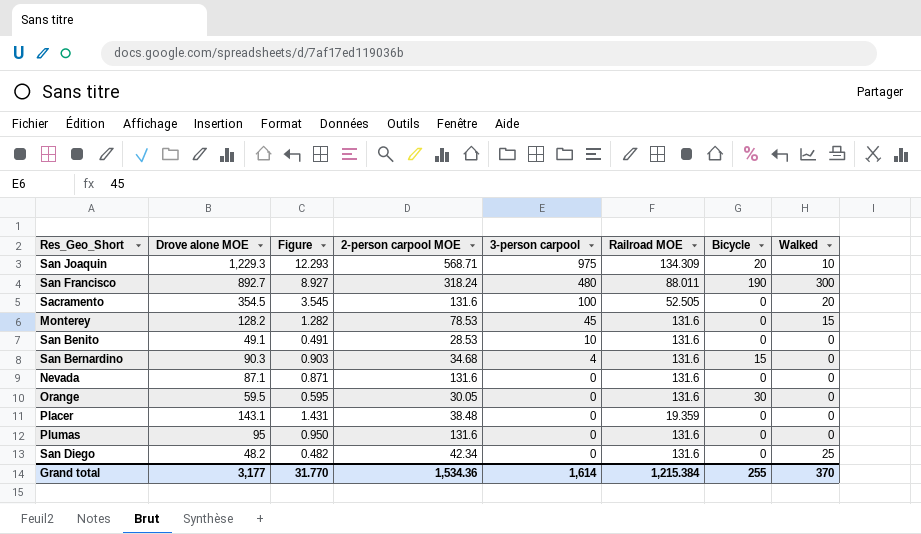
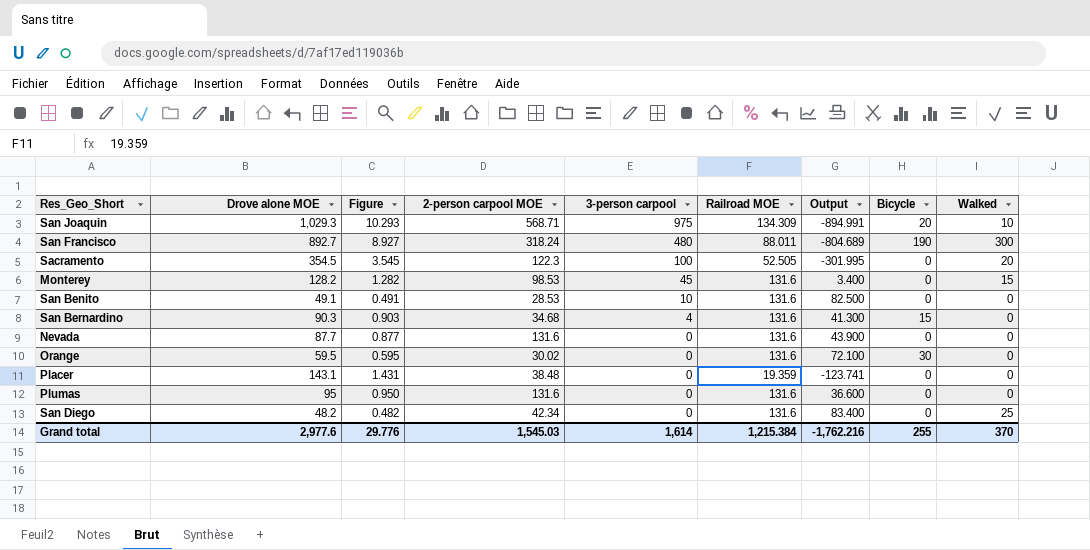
column Output | formula: none -> [Railroad MOE] - [Drove alone MOE]
San Joaquin | Drove alone MOE: 1,229.3 -> 1,029.3
San Joaquin | Figure: 12.293 -> 10.293
Sacramento | 2-person carpool MOE: 131.6 -> 122.3
Monterey | 2-person carpool MOE: 78.53 -> 98.53
Nevada | Drove alone MOE: 87.1 -> 87.7
Nevada | Figure: 0.871 -> 0.877
Orange | 2-person carpool MOE: 30.05 -> 30.02
Grand total | Drove alone MOE: 3,177 -> 2,977.6
Grand total | Figure: 31.770 -> 29.776
Grand total | 2-person carpool MOE: 1,534.36 -> 1,545.03

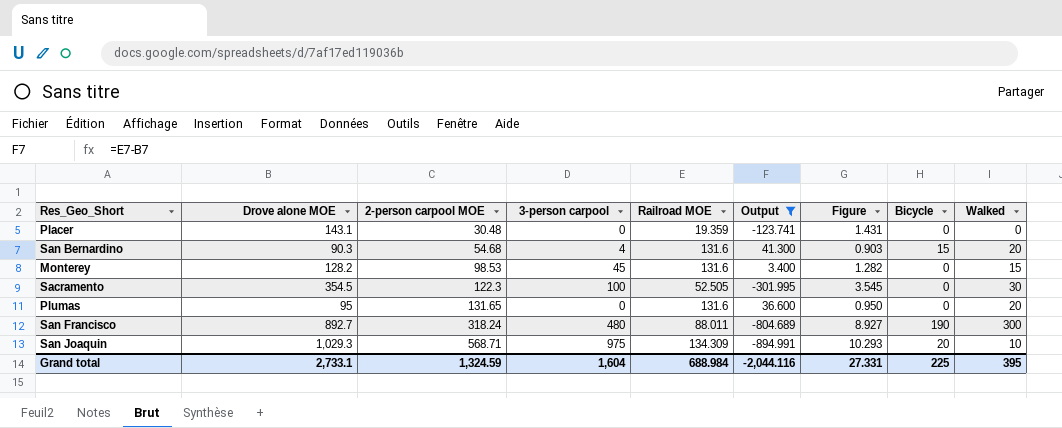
filter: none -> Output <= 41.300
row order: 3-person carpool descending -> 2-person carpool MOE ascending
column Figure | position: 3 -> 7
Placer | 2-person carpool MOE: 38.48 -> 30.48
San Bernardino | 2-person carpool MOE: 34.68 -> 54.68
San Bernardino | Walked: 0 -> 20
Sacramento | Walked: 20 -> 30
Plumas | 2-person carpool MOE: 131.6 -> 131.65
Plumas | Walked: 0 -> 20
Grand total | Drove alone MOE: 2,977.6 -> 2,733.1
Grand total | 2-person carpool MOE: 1,545.03 -> 1,324.59
Grand total | 3-person carpool: 1,614 -> 1,604
Grand total | Railroad MOE: 1,215.384 -> 688.984
Grand total | Output: -1,762.216 -> -2,044.116
Grand total | Figure: 29.776 -> 27.331
Grand total | Bicycle: 255 -> 225
Grand total | Walked: 370 -> 395

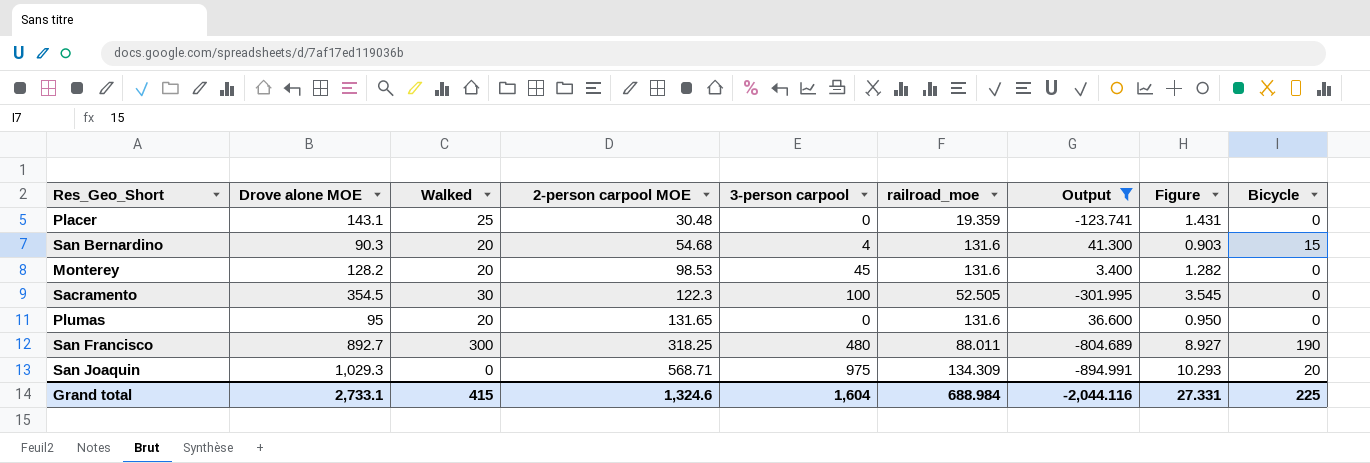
column Walked | position: 9 -> 3
column name: Railroad MOE -> railroad_moe
Placer | Walked: 0 -> 25
Monterey | Walked: 15 -> 20
San Francisco | 2-person carpool MOE: 318.24 -> 318.25
San Joaquin | Walked: 10 -> 0
Grand total | Walked: 395 -> 415
Grand total | 2-person carpool MOE: 1,324.59 -> 1,324.6

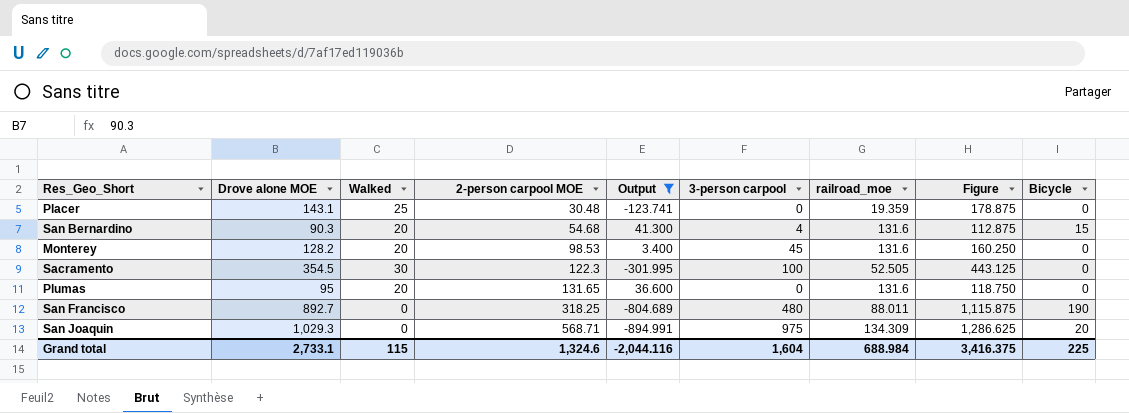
column Output | position: 7 -> 5
column Figure | formula: [Drove alone MOE] * 0.01 -> [Drove alone MOE] * 1.25
San Francisco | Walked: 300 -> 0
Grand total | Walked: 415 -> 115
Grand total | Figure: 27.331 -> 3,416.375

